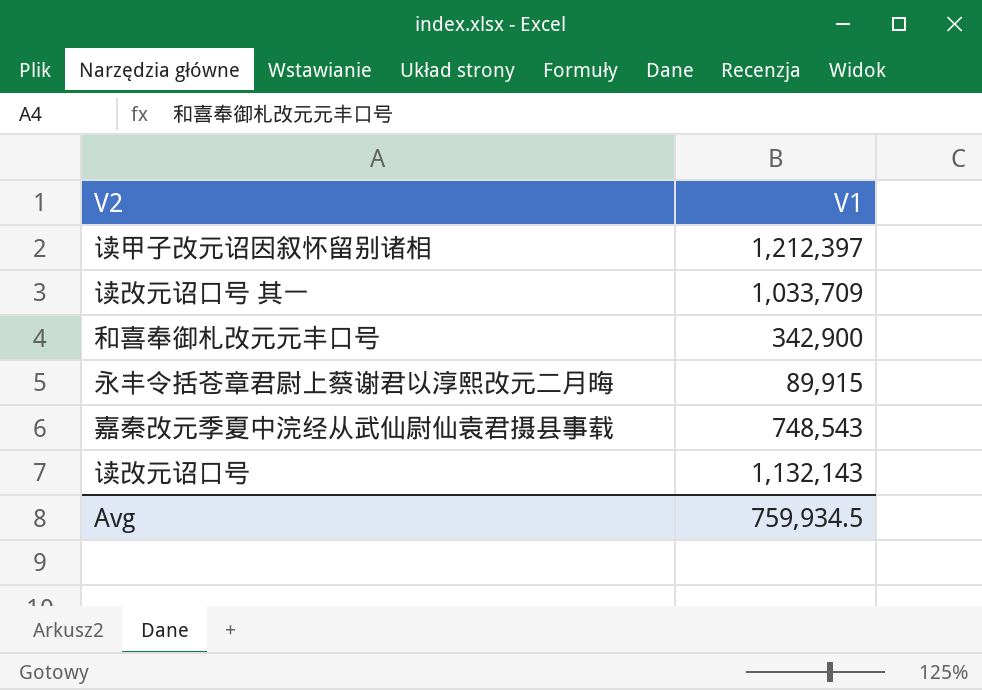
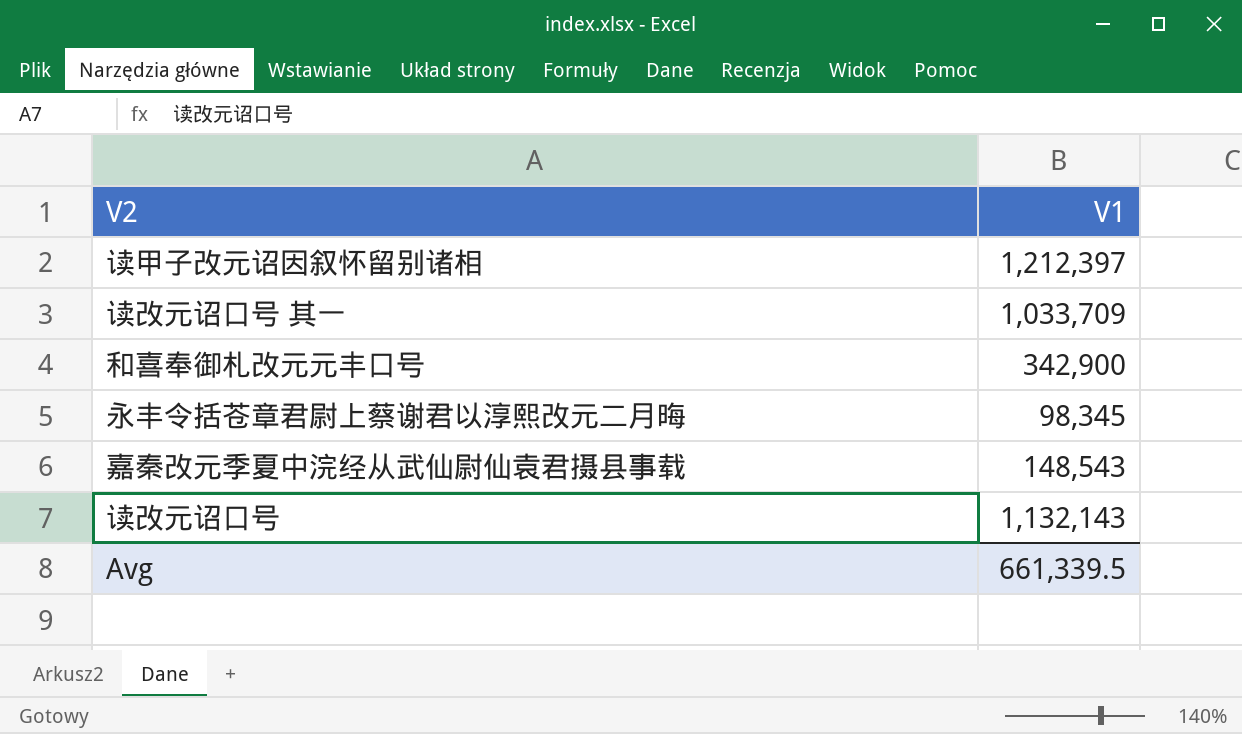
永丰令括苍章君尉上蔡谢君以淳熙改元二月晦 | V1: 89,915 -> 98,345
嘉秦改元季夏中浣经从武仙尉仙袁君摄县事载 | V1: 748,543 -> 148,543
Avg | V1: 759,934.5 -> 661,339.5

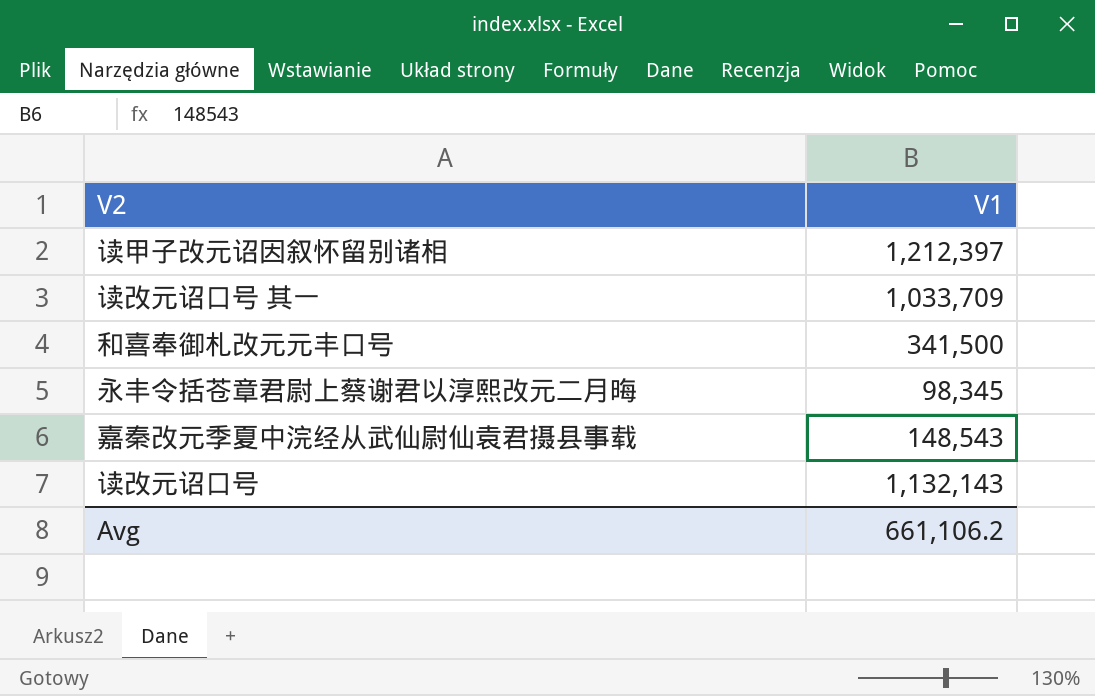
和喜奉御札改元元丰口号 | V1: 342,900 -> 341,500
Avg | V1: 661,339.5 -> 661,106.2

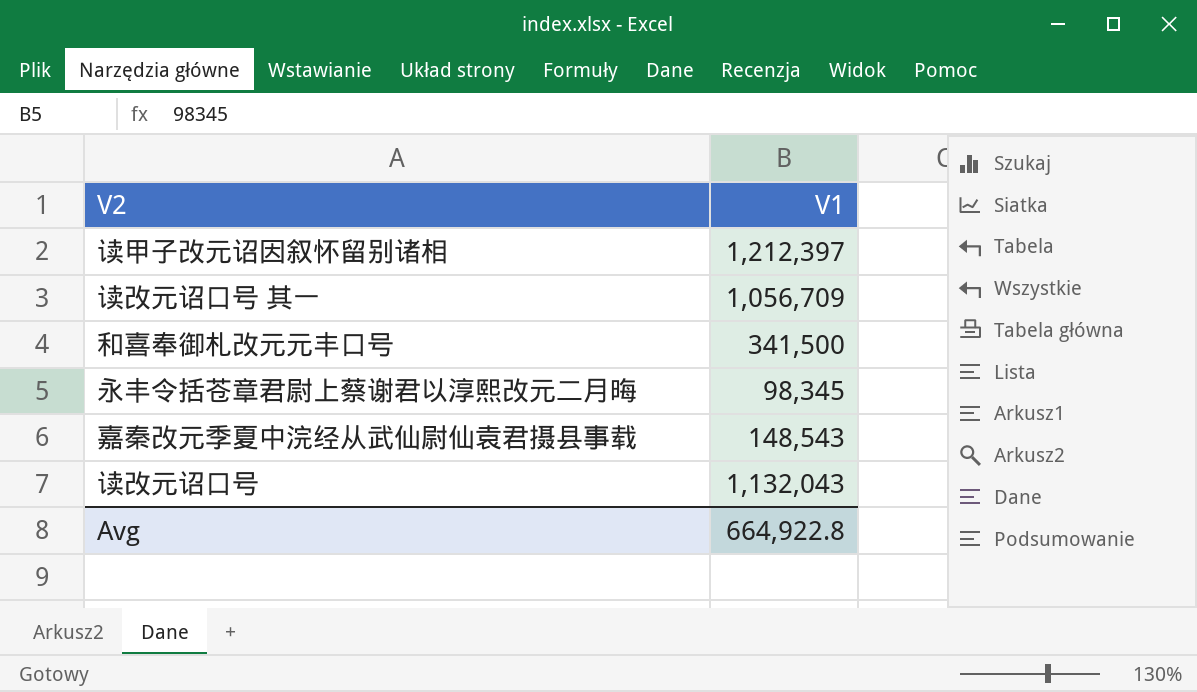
读改元诏口号 其一 | V1: 1,033,709 -> 1,056,709
读改元诏口号 | V1: 1,132,143 -> 1,132,043
Avg | V1: 661,106.2 -> 664,922.8

